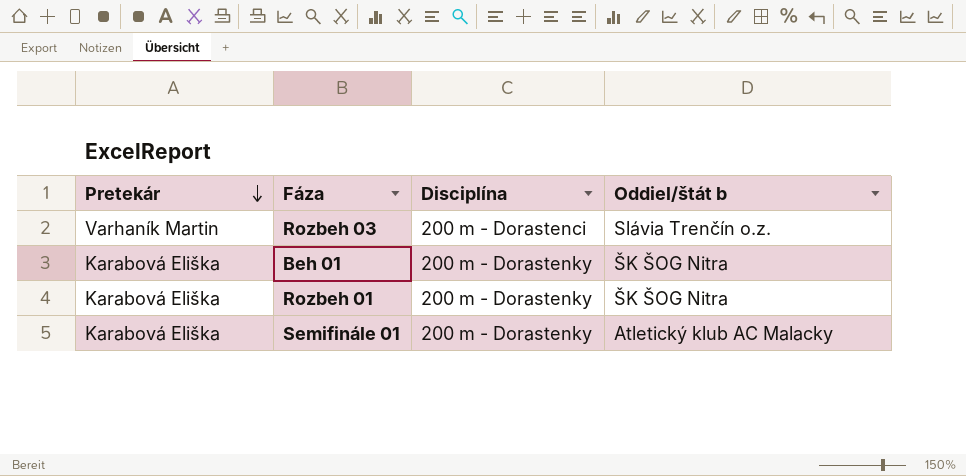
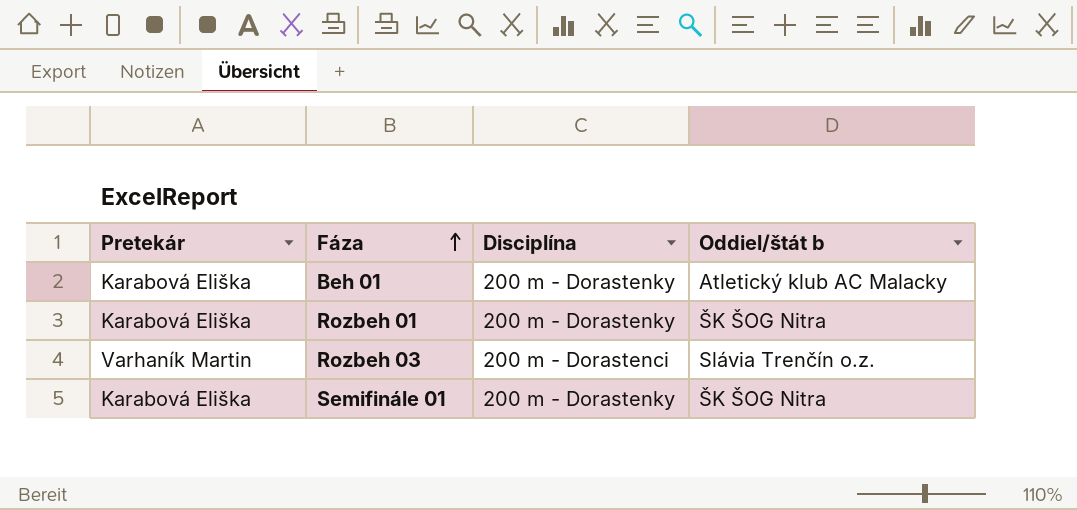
row order: Pretekár descending -> Fáza ascending
Beh 01 | Oddiel/štát b: ŠK ŠOG Nitra -> Atletický klub AC Malacky
Semifinále 01 | Oddiel/štát b: Atletický klub AC Malacky -> ŠK ŠOG Nitra

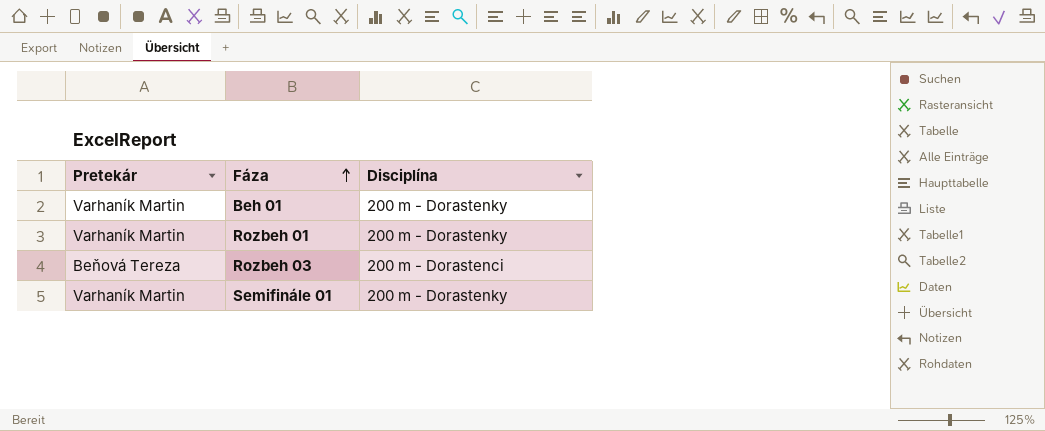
column Oddiel/štát b | position: 4 -> none
Beh 01 | Pretekár: Karabová Eliška -> Varhaník Martin
Rozbeh 01 | Pretekár: Karabová Eliška -> Varhaník Martin
Rozbeh 03 | Pretekár: Varhaník Martin -> Beňová Tereza
Semifinále 01 | Pretekár: Karabová Eliška -> Varhaník Martin

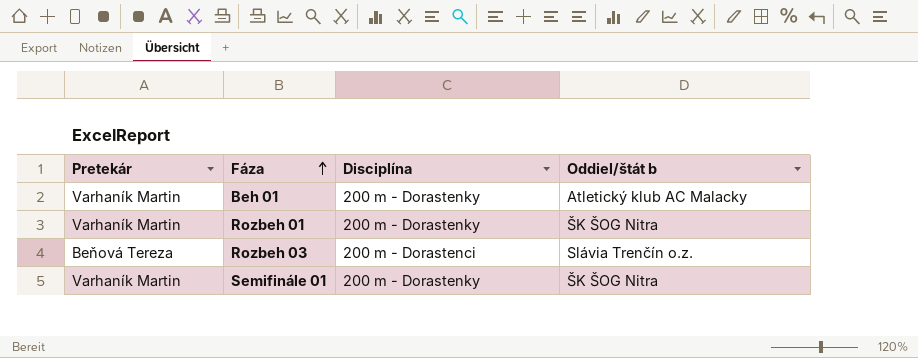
column Oddiel/štát b | position: none -> 4

